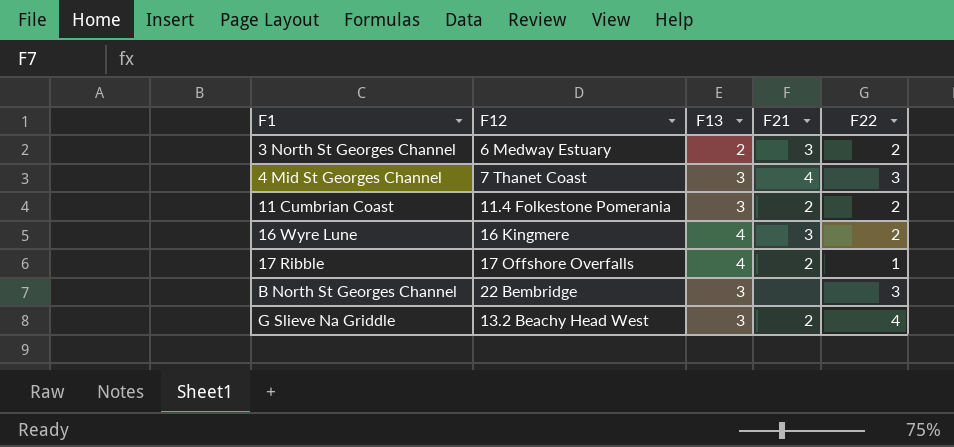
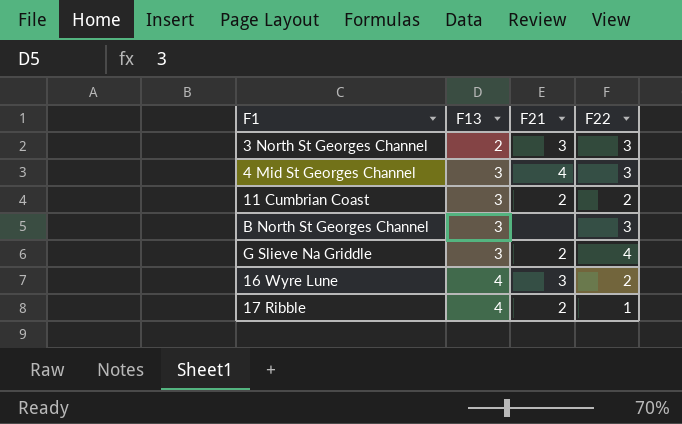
row order: F1 ascending -> F13 ascending
column F12 | position: 2 -> none
3 North St Georges Channel | F22: 2 -> 3

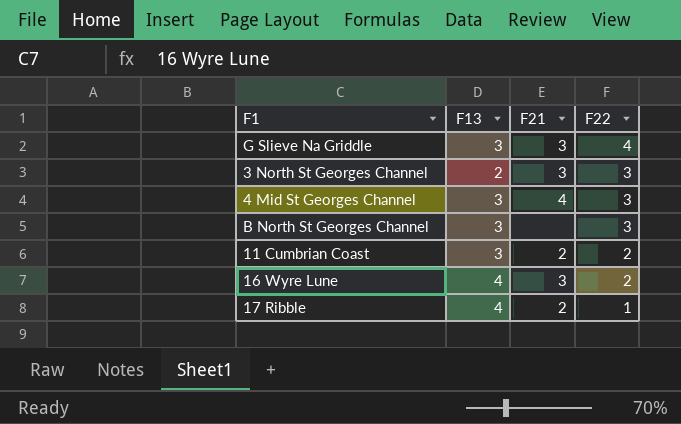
row order: F13 ascending -> F22 descending
G Slieve Na Griddle | F21: 2 -> 3

